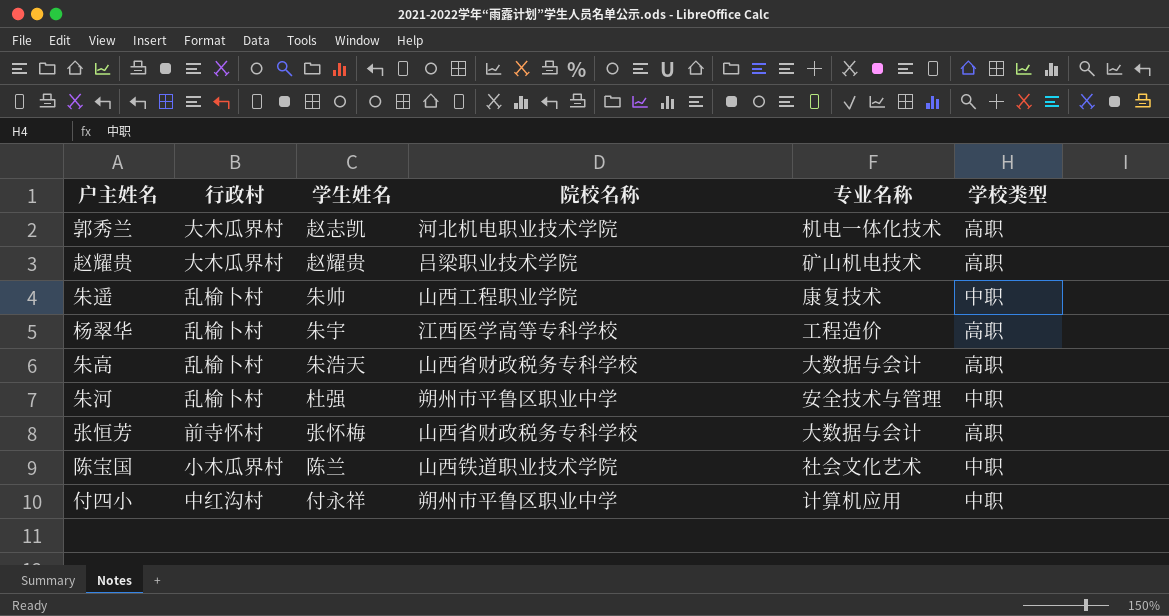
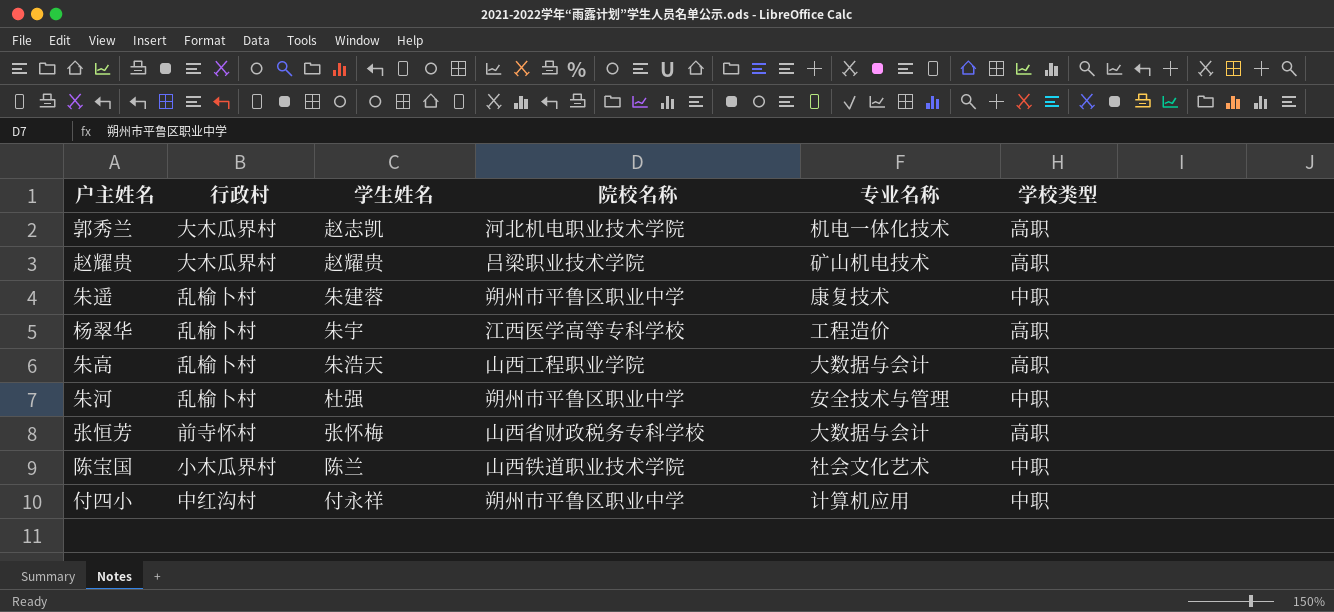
朱遥 | 学生姓名: 朱帅 -> 朱建蓉
朱遥 | 院校名称: 山西工程职业学院 -> 朔州市平鲁区职业中学
朱高 | 院校名称: 山西省财政税务专科学校 -> 山西工程职业学院

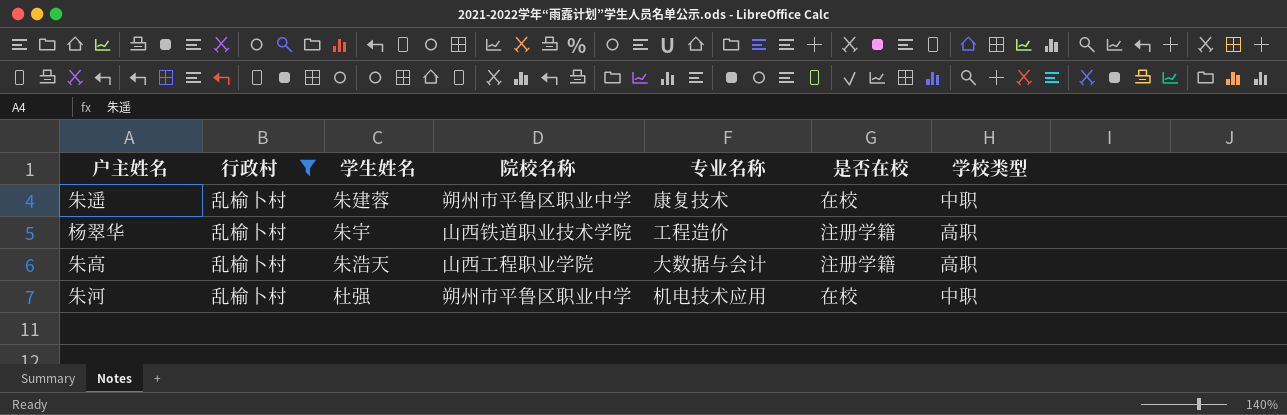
filter: none -> 行政村 = 乱榆卜村
column 是否在校 | position: none -> 6
杨翠华 | 院校名称: 江西医学高等专科学校 -> 山西铁道职业技术学院
朱河 | 专业名称: 安全技术与管理 -> 机电技术应用

